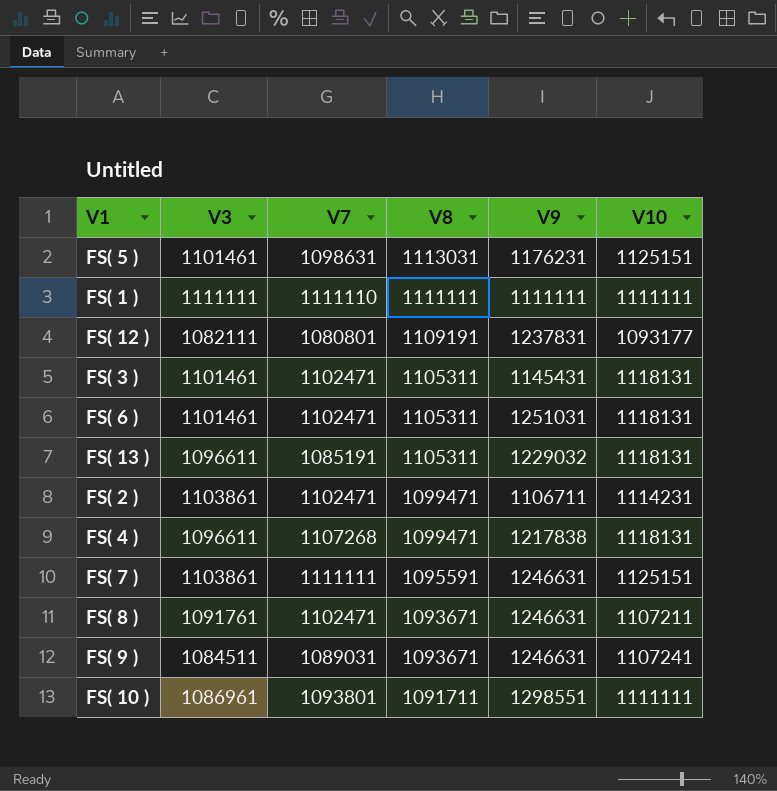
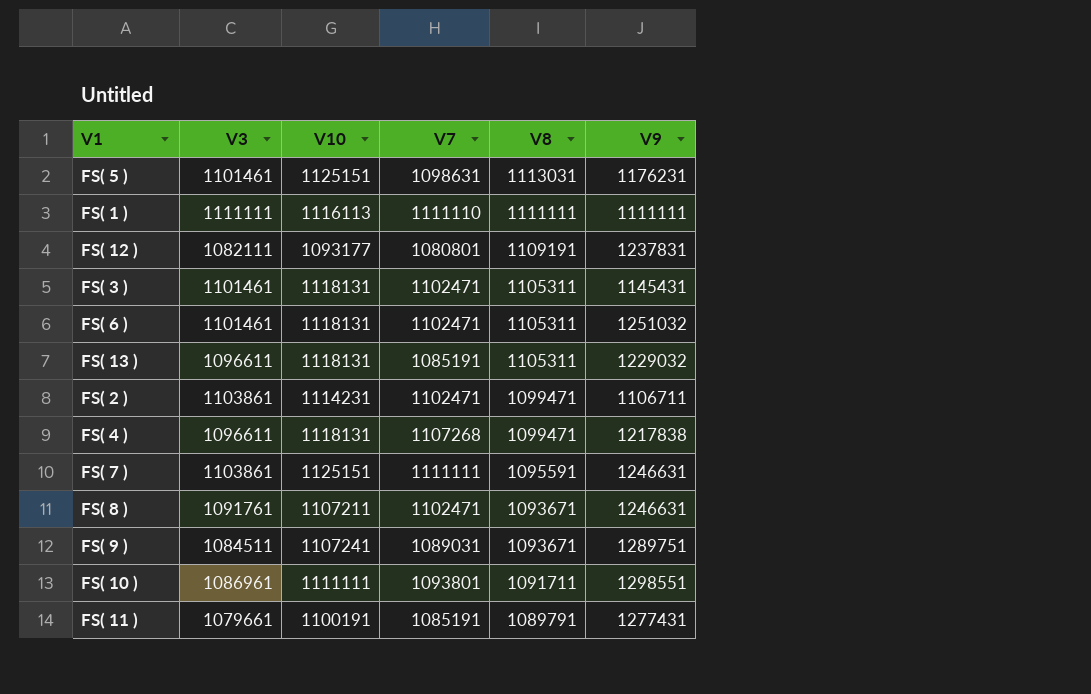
column V10 | position: 6 -> 3
FS( 1 ) | V10: 1111111 -> 1116113
FS( 6 ) | V9: 1251031 -> 1251032
FS( 9 ) | V9: 1246631 -> 1289751
row FS( 11 ): none -> 1079661 | 1100191 | 1085191 | 1089791 | 1277431

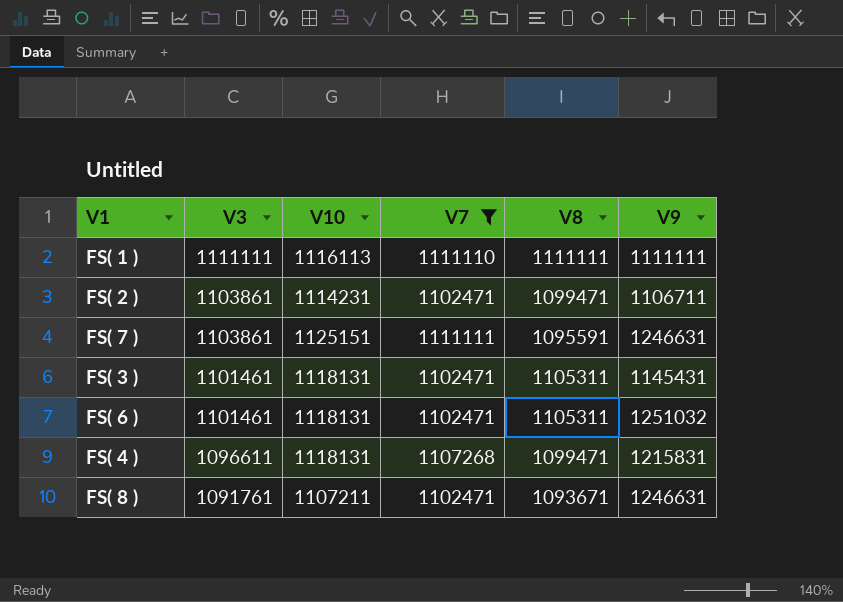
filter: none -> V7 >= 1102471
row order: V8 descending -> V3 descending
FS( 4 ) | V9: 1217838 -> 1215831

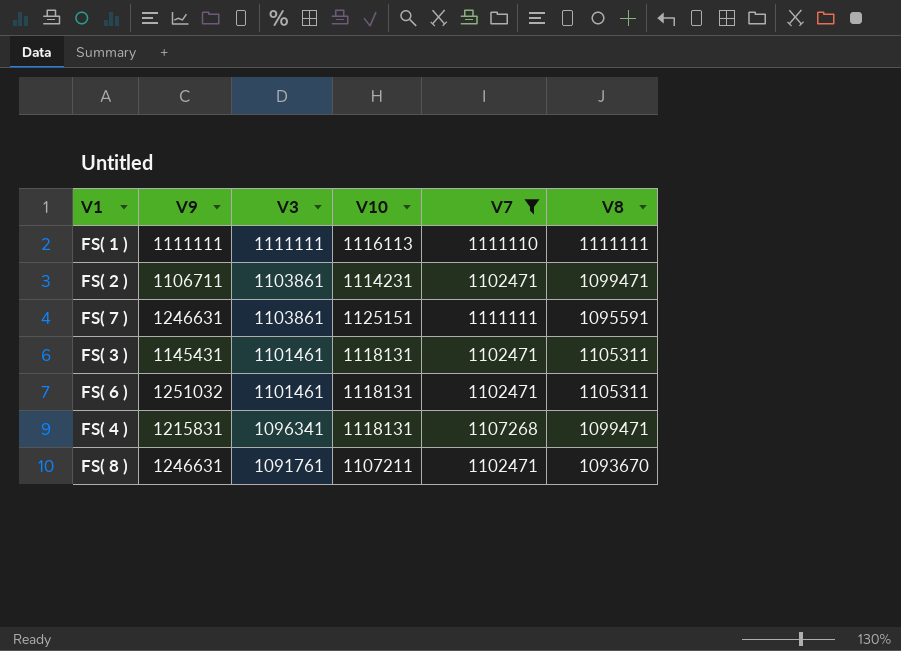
column V9 | position: 6 -> 2
FS( 4 ) | V3: 1096611 -> 1096341
FS( 8 ) | V8: 1093671 -> 1093670

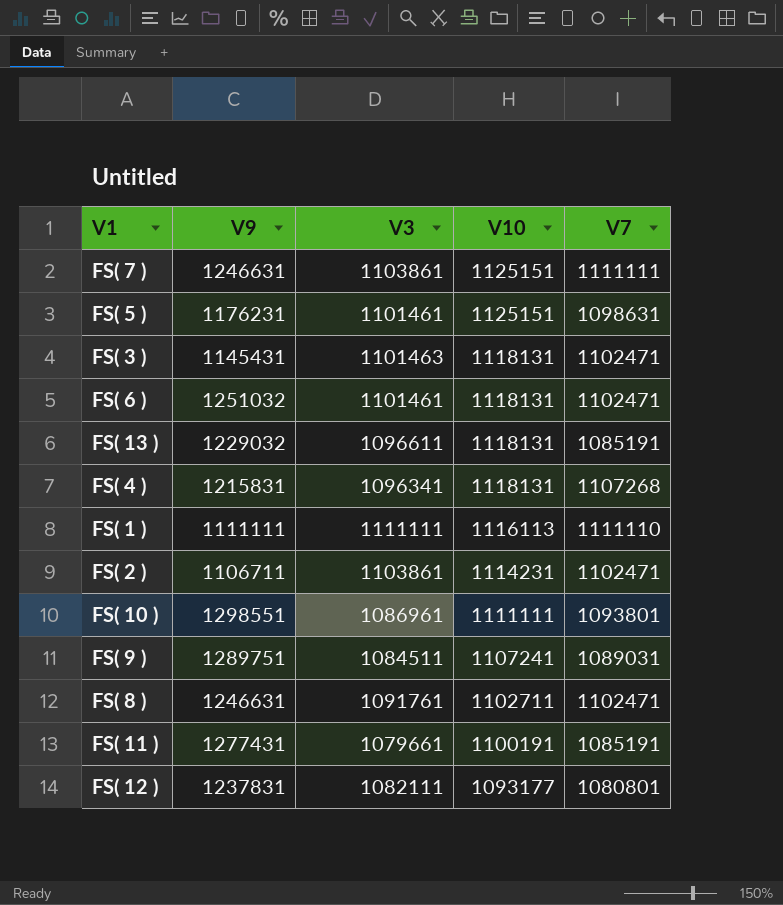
filter: V7 >= 1102471 -> none
row order: V3 descending -> V10 descending
column V8 | position: 6 -> none
FS( 3 ) | V3: 1101461 -> 1101463
FS( 8 ) | V10: 1107211 -> 1102711

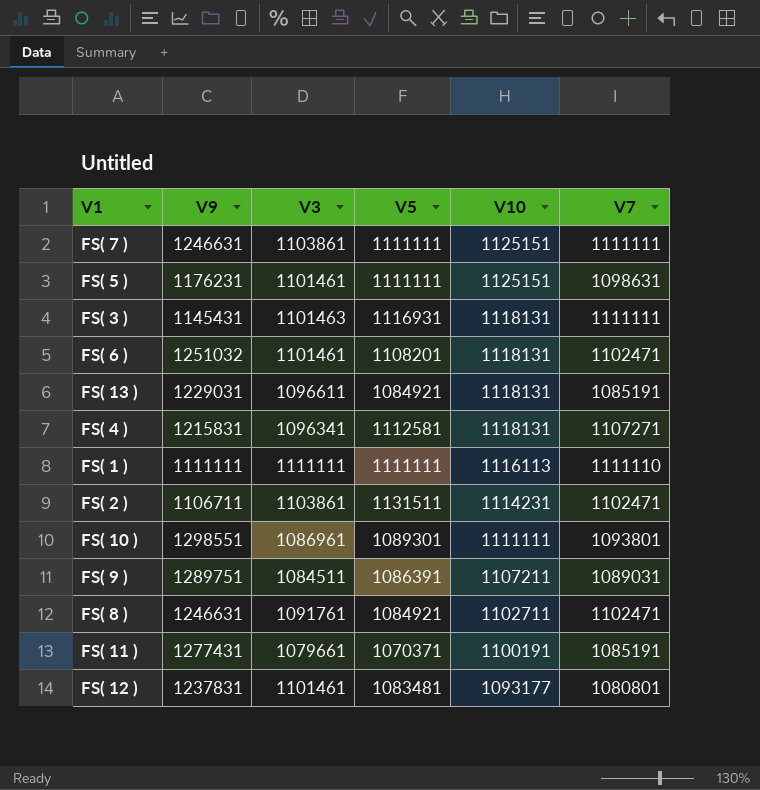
column V5 | position: none -> 4
FS( 3 ) | V7: 1102471 -> 1111111
FS( 13 ) | V9: 1229032 -> 1229031
FS( 4 ) | V7: 1107268 -> 1107271
FS( 9 ) | V10: 1107241 -> 1107211
FS( 12 ) | V3: 1082111 -> 1101461

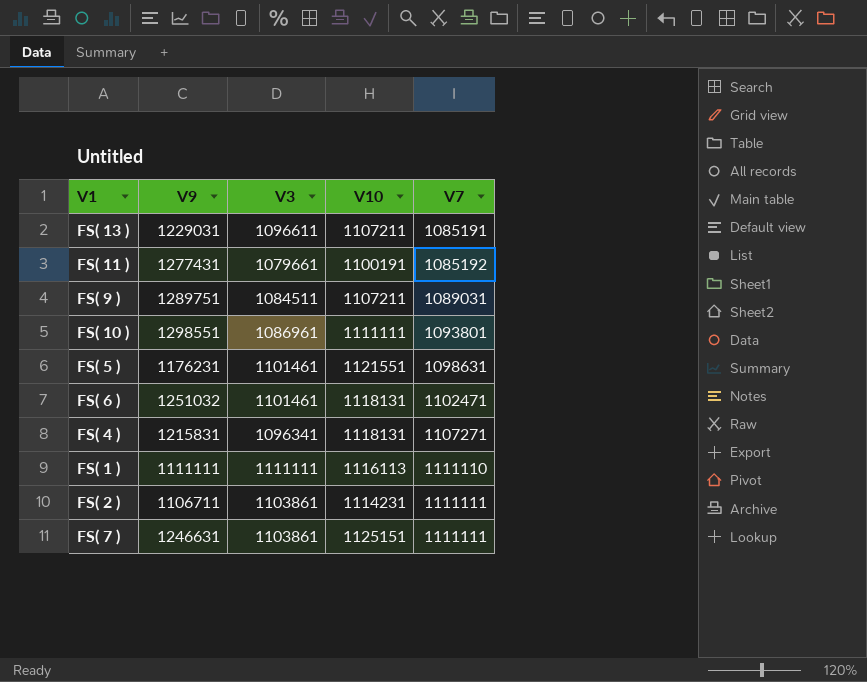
row order: V10 descending -> V7 ascending
column V5 | position: 4 -> none
row FS( 3 ): 1145431 | 1101463 | 1116931 | 1118131 | 1111111 -> none
row FS( 8 ): 1246631 | 1091761 | 1084921 | 1102711 | 1102471 -> none
row FS( 12 ): 1237831 | 1101461 | 1083481 | 1093177 | 1080801 -> none
FS( 13 ) | V10: 1118131 -> 1107211
FS( 11 ) | V7: 1085191 -> 1085192
FS( 5 ) | V10: 1125151 -> 1121551
FS( 2 ) | V7: 1102471 -> 1111111

